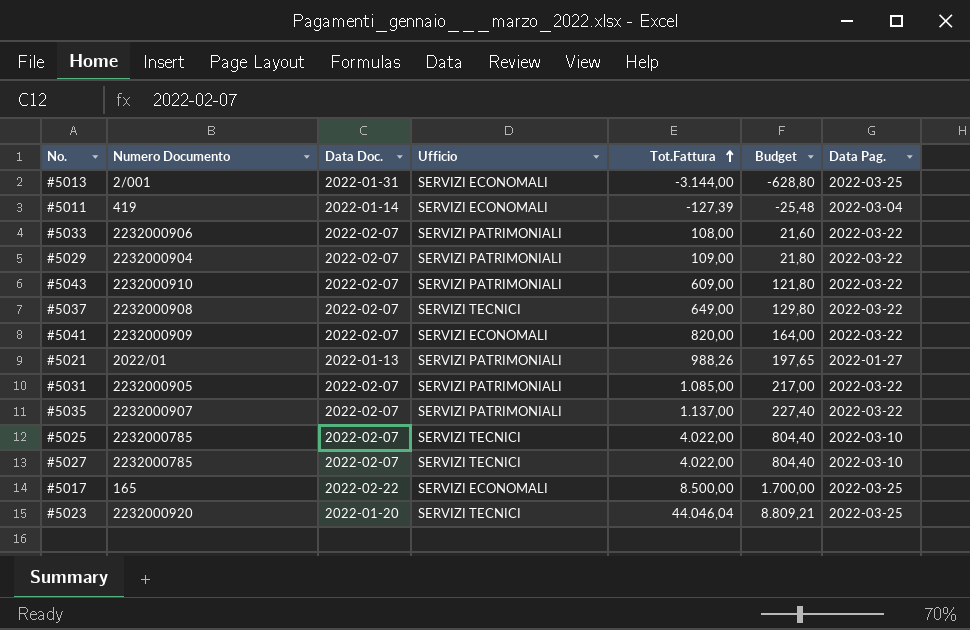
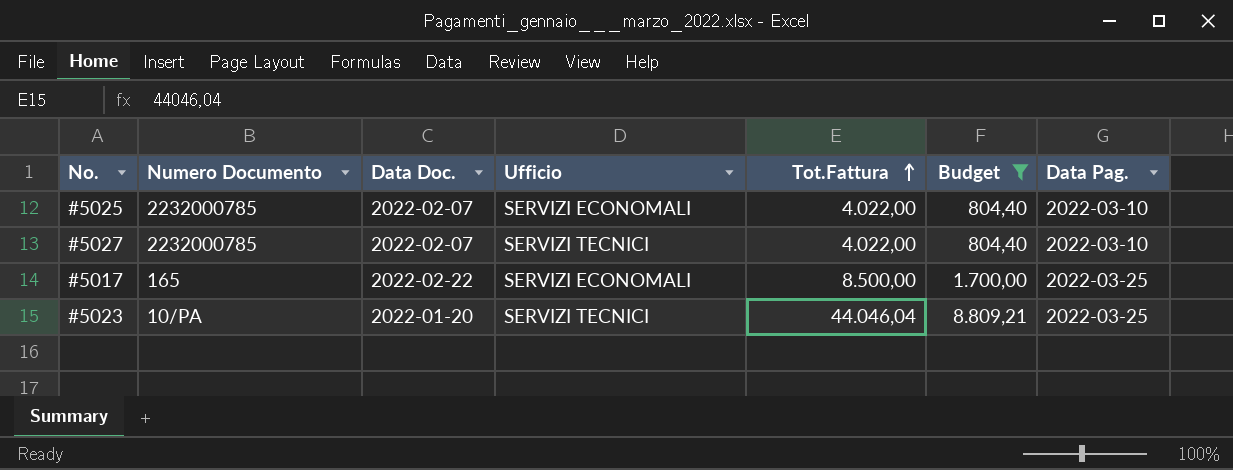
filter: none -> Budget >= 804,40
#5025 | Ufficio: SERVIZI TECNICI -> SERVIZI ECONOMALI
#5023 | Numero Documento: 2232000920 -> 10/PA

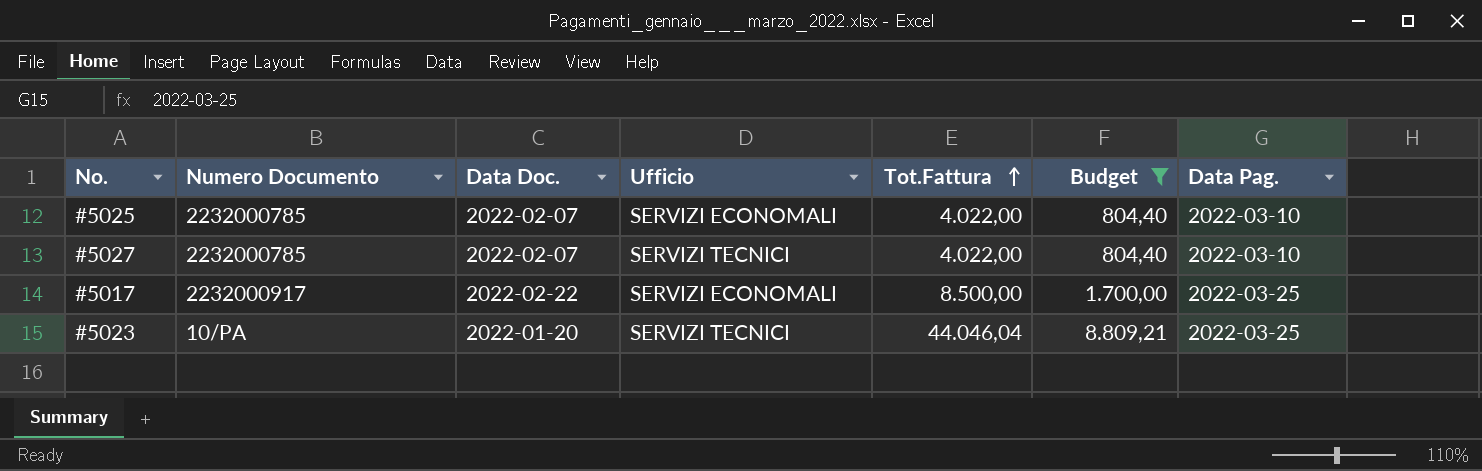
#5017 | Numero Documento: 165 -> 2232000917

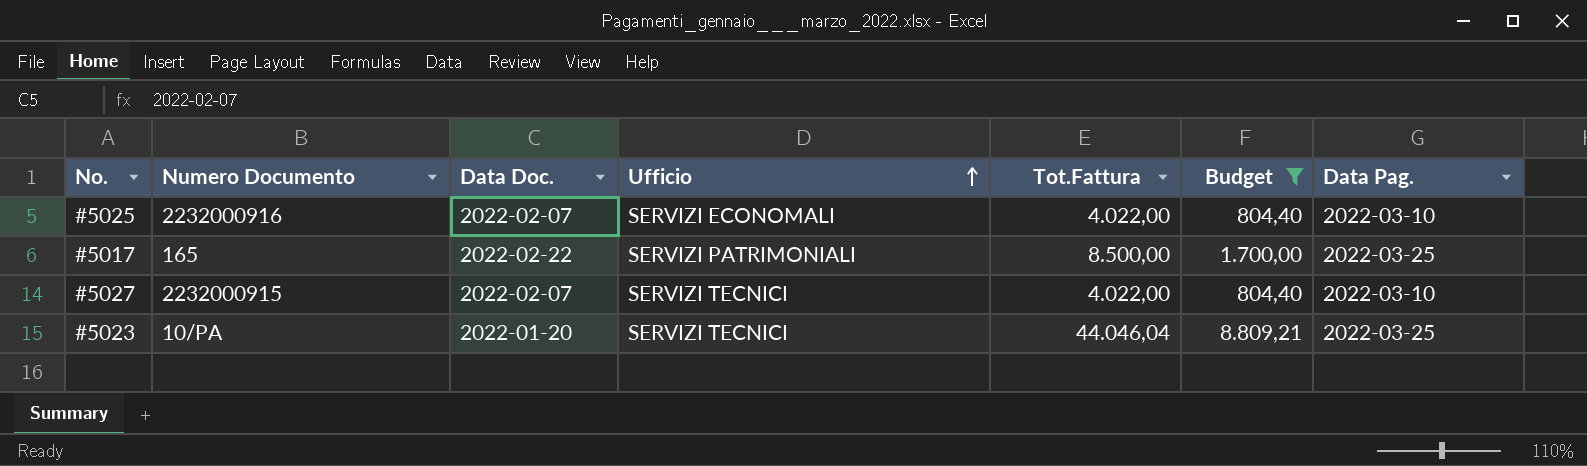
row order: Tot.Fattura ascending -> Ufficio ascending
#5025 | Numero Documento: 2232000785 -> 2232000916
#5017 | Numero Documento: 2232000917 -> 165
#5017 | Ufficio: SERVIZI ECONOMALI -> SERVIZI PATRIMONIALI
#5027 | Numero Documento: 2232000785 -> 2232000915

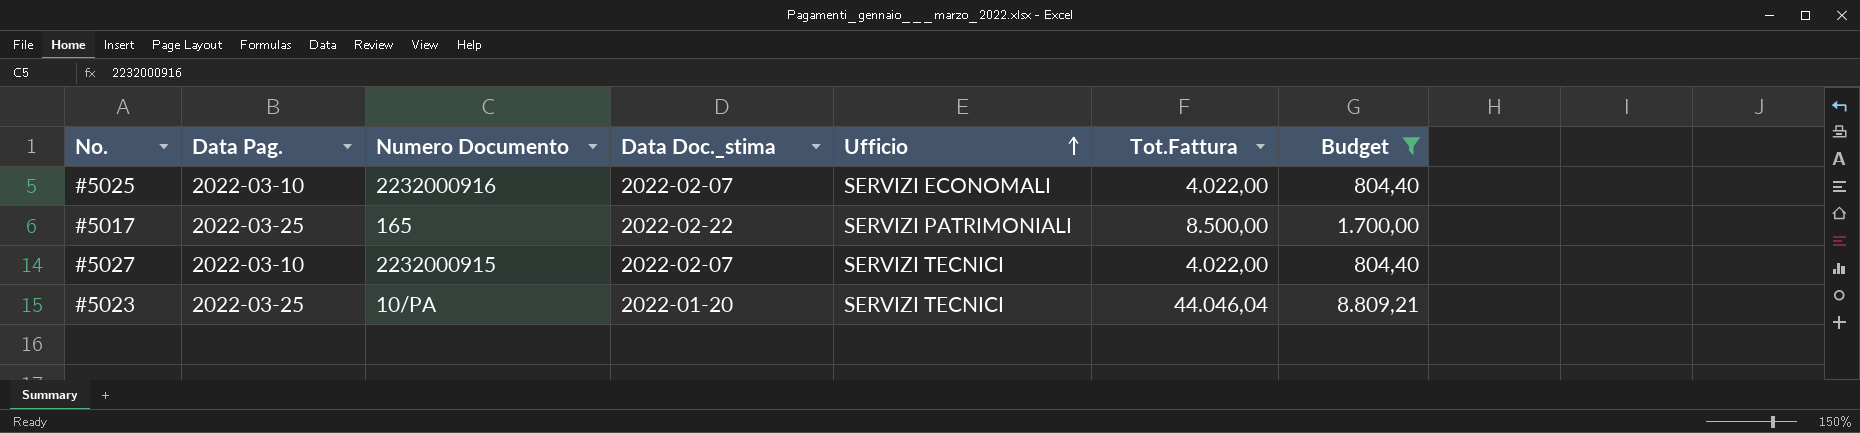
column Data Pag. | position: 7 -> 2
column name: Data Doc. -> Data Doc._stima

